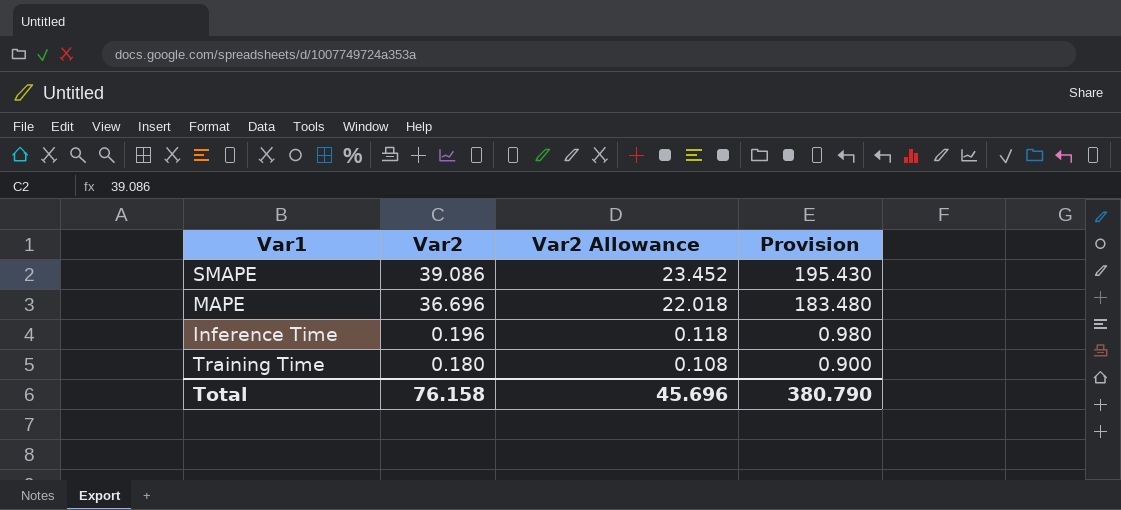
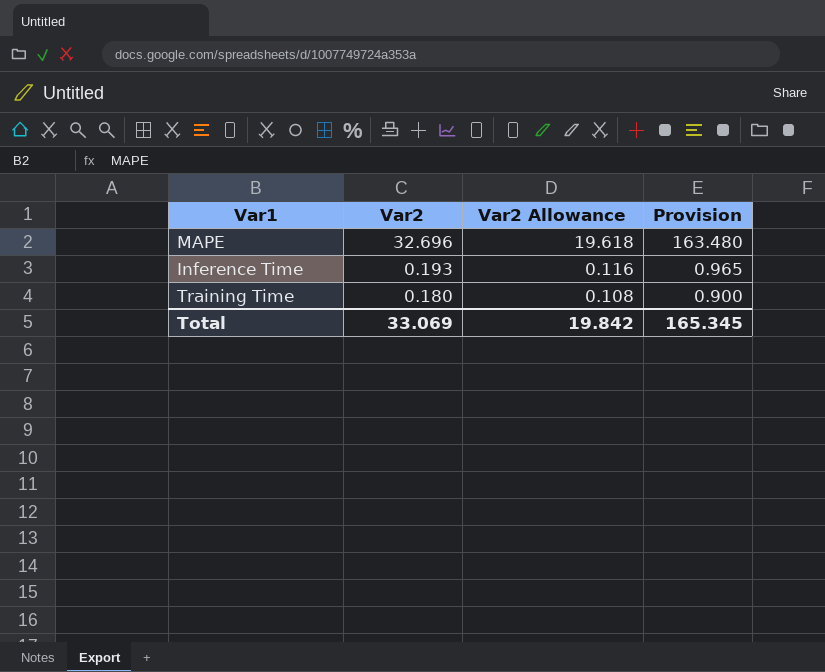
row SMAPE: 39.086 | 23.452 | 195.430 -> none
MAPE | Var2: 36.696 -> 32.696
MAPE | Var2 Allowance: 22.018 -> 19.618
MAPE | Provision: 183.480 -> 163.480
Inference Time | Var2: 0.196 -> 0.193
Inference Time | Var2 Allowance: 0.118 -> 0.116
Inference Time | Provision: 0.980 -> 0.965
Total | Var2: 76.158 -> 33.069
Total | Var2 Allowance: 45.696 -> 19.842
Total | Provision: 380.790 -> 165.345

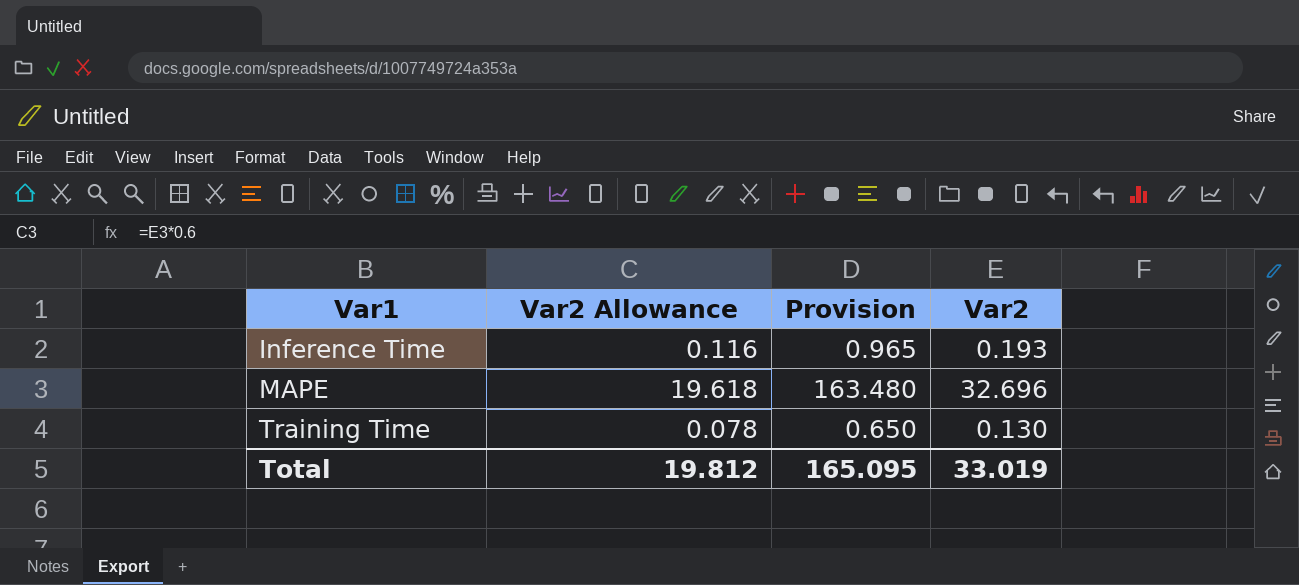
row order: Var2 descending -> Var1 ascending
column Var2 | position: 2 -> 4
Training Time | Var2 Allowance: 0.108 -> 0.078
Training Time | Provision: 0.900 -> 0.650
Training Time | Var2: 0.180 -> 0.130
Total | Var2 Allowance: 19.842 -> 19.812
Total | Provision: 165.345 -> 165.095
Total | Var2: 33.069 -> 33.019

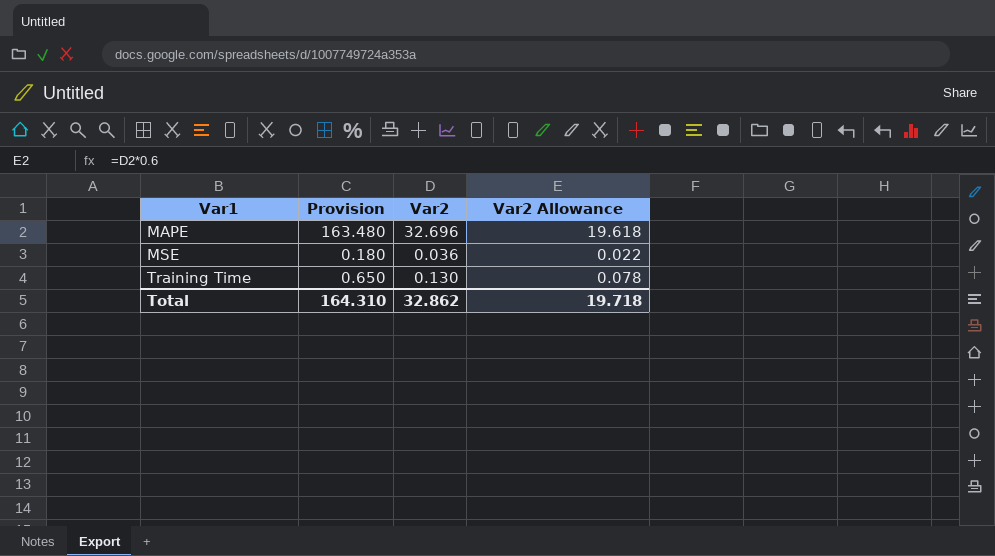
column Var2 Allowance | position: 2 -> 4
row Inference Time: 0.116 | 0.965 | 0.193 -> none
row MSE: none -> 0.180 | 0.036 | 0.022
Total | Provision: 165.095 -> 164.310
Total | Var2: 33.019 -> 32.862
Total | Var2 Allowance: 19.812 -> 19.718

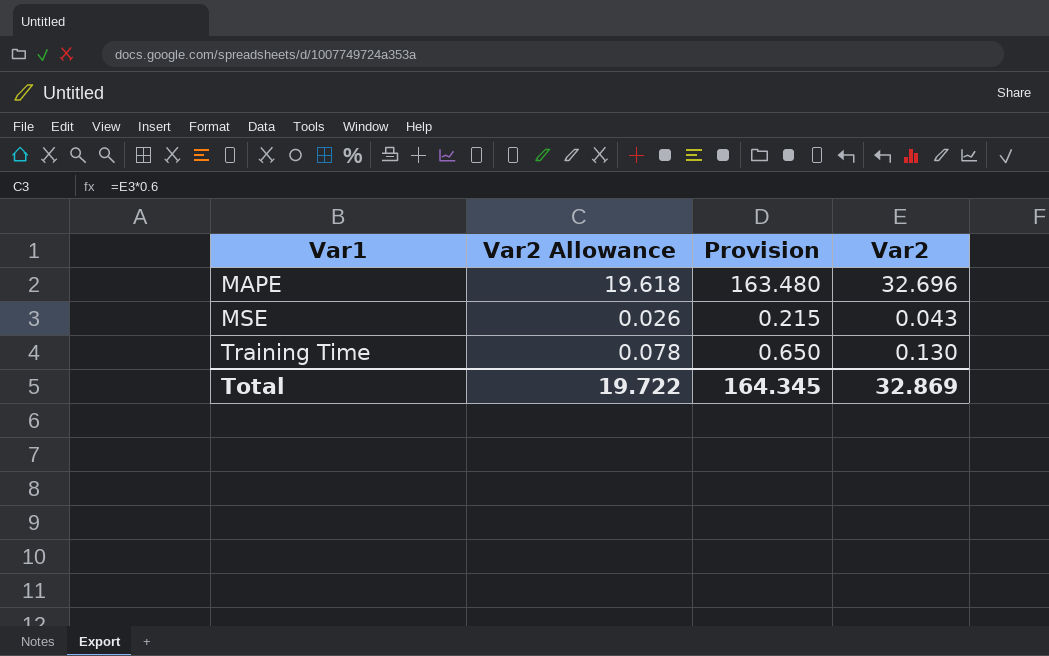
column Var2 Allowance | position: 4 -> 2
MSE | Var2 Allowance: 0.022 -> 0.026
MSE | Provision: 0.180 -> 0.215
MSE | Var2: 0.036 -> 0.043
Total | Var2 Allowance: 19.718 -> 19.722
Total | Provision: 164.310 -> 164.345
Total | Var2: 32.862 -> 32.869

